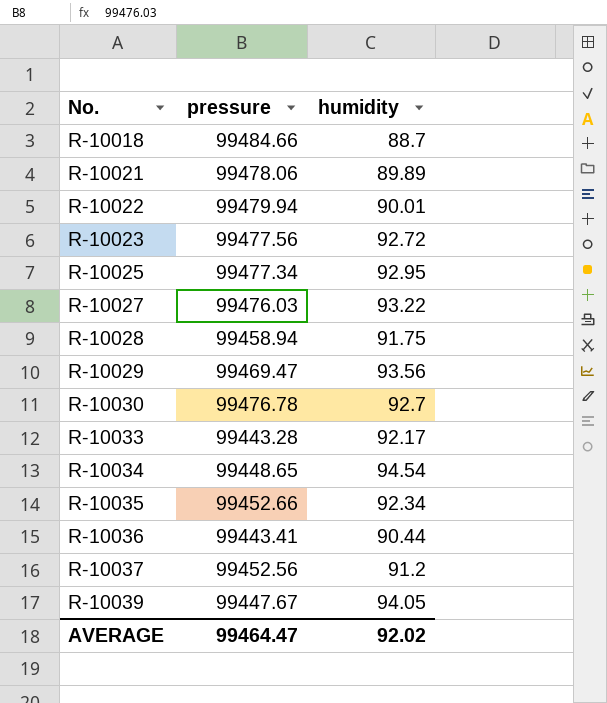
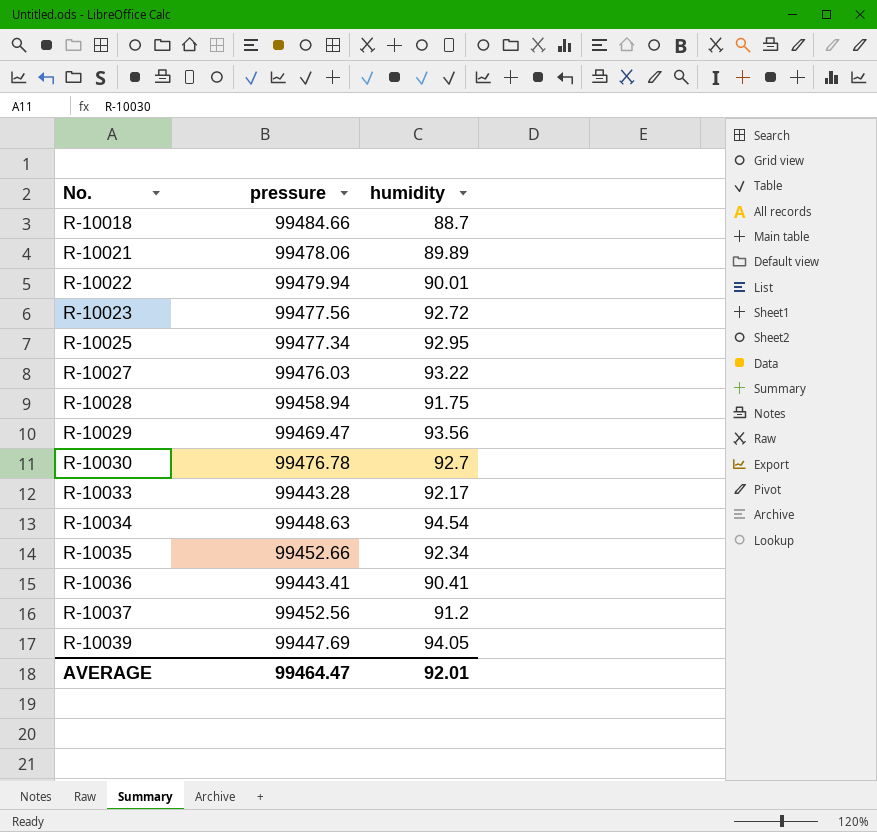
R-10034 | pressure: 99448.65 -> 99448.63
R-10036 | humidity: 90.44 -> 90.41
R-10039 | pressure: 99447.67 -> 99447.69
AVERAGE | humidity: 92.02 -> 92.01

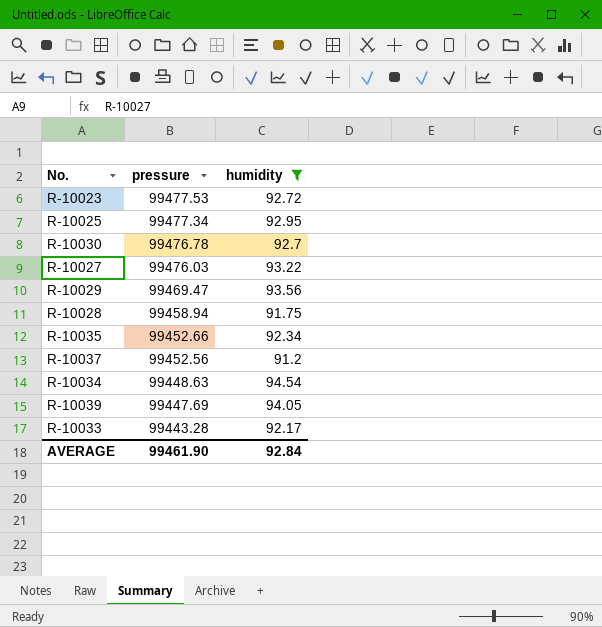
filter: none -> humidity >= 91.2
row order: No. ascending -> pressure descending
R-10023 | pressure: 99477.56 -> 99477.53
AVERAGE | pressure: 99464.47 -> 99461.90
AVERAGE | humidity: 92.01 -> 92.84

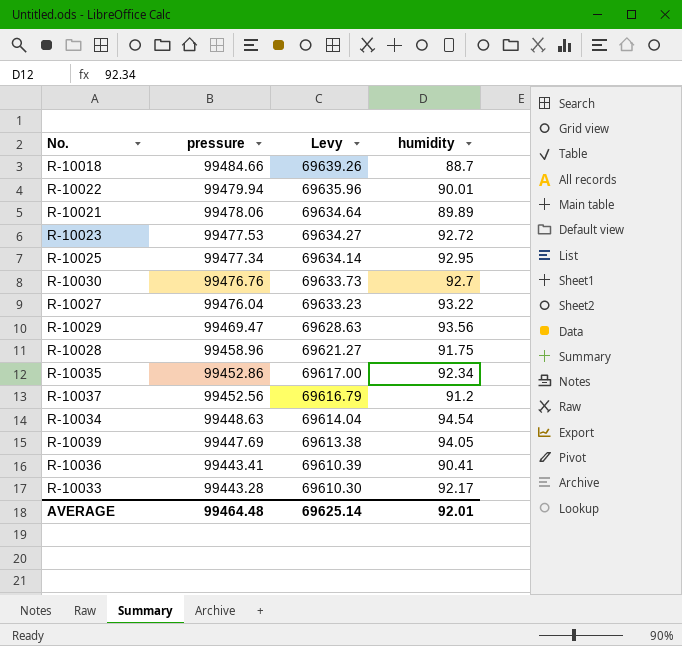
filter: humidity >= 91.2 -> none
column Levy | formula: none -> [pressure] * 0.7
R-10030 | pressure: 99476.78 -> 99476.76
R-10027 | pressure: 99476.03 -> 99476.04
R-10028 | pressure: 99458.94 -> 99458.96
R-10035 | pressure: 99452.66 -> 99452.86
AVERAGE | pressure: 99461.90 -> 99464.48
AVERAGE | humidity: 92.84 -> 92.01

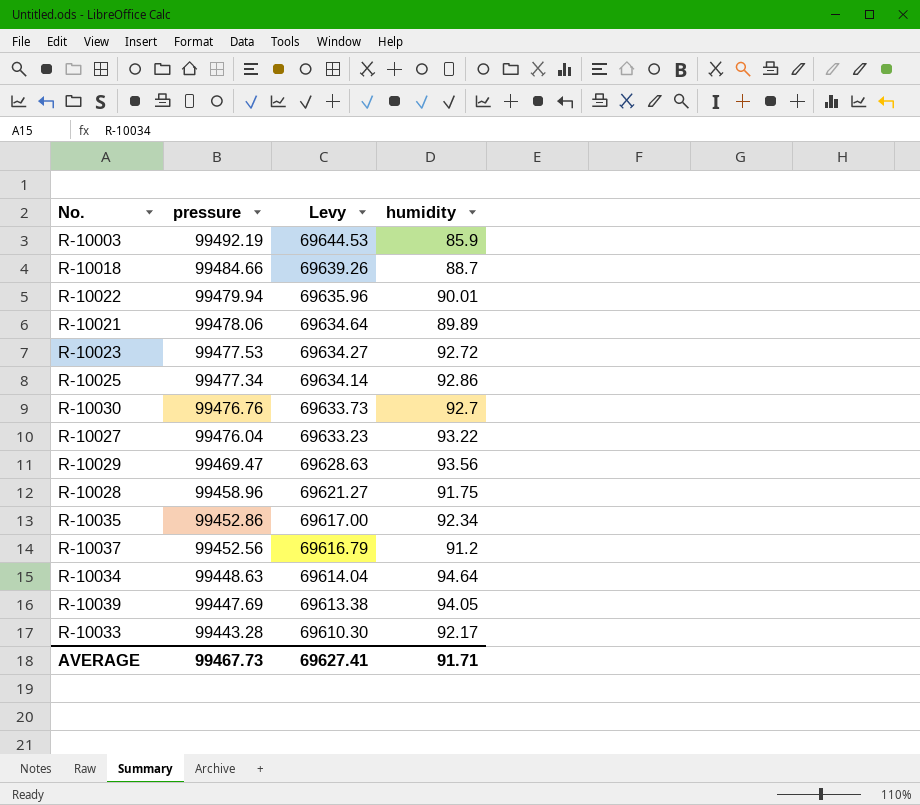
row R-10036: 99443.41 | 69610.39 | 90.41 -> none
row R-10003: none -> 99492.19 | 69644.53 | 85.9
R-10025 | humidity: 92.95 -> 92.86
R-10034 | humidity: 94.54 -> 94.64
AVERAGE | pressure: 99464.48 -> 99467.73
AVERAGE | Levy: 69625.14 -> 69627.41
AVERAGE | humidity: 92.01 -> 91.71

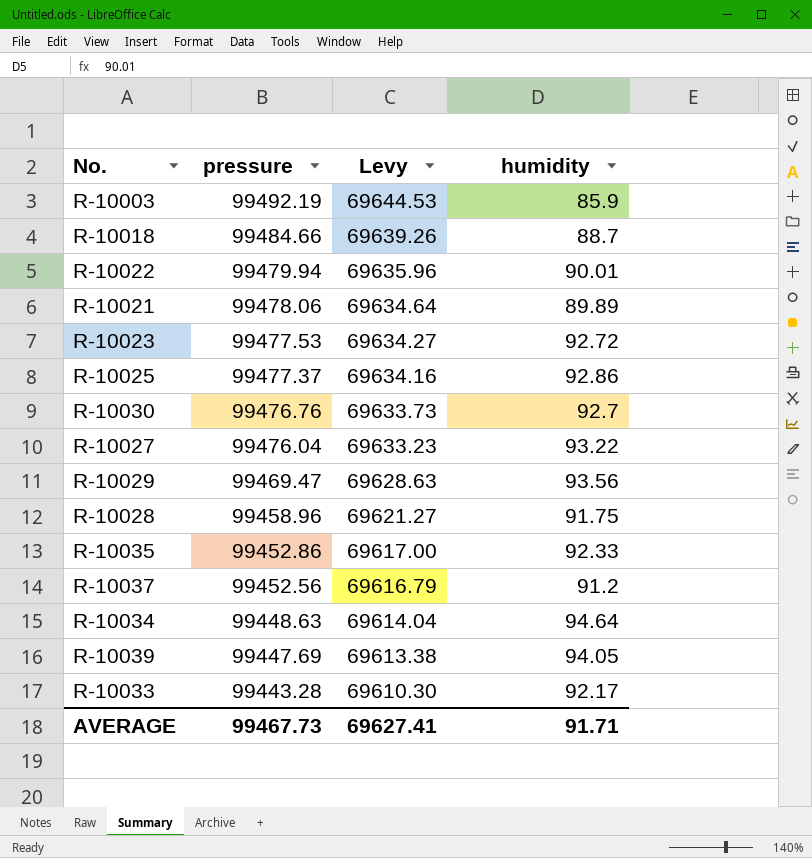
R-10025 | pressure: 99477.34 -> 99477.37
R-10025 | Levy: 69634.14 -> 69634.16
R-10035 | humidity: 92.34 -> 92.33

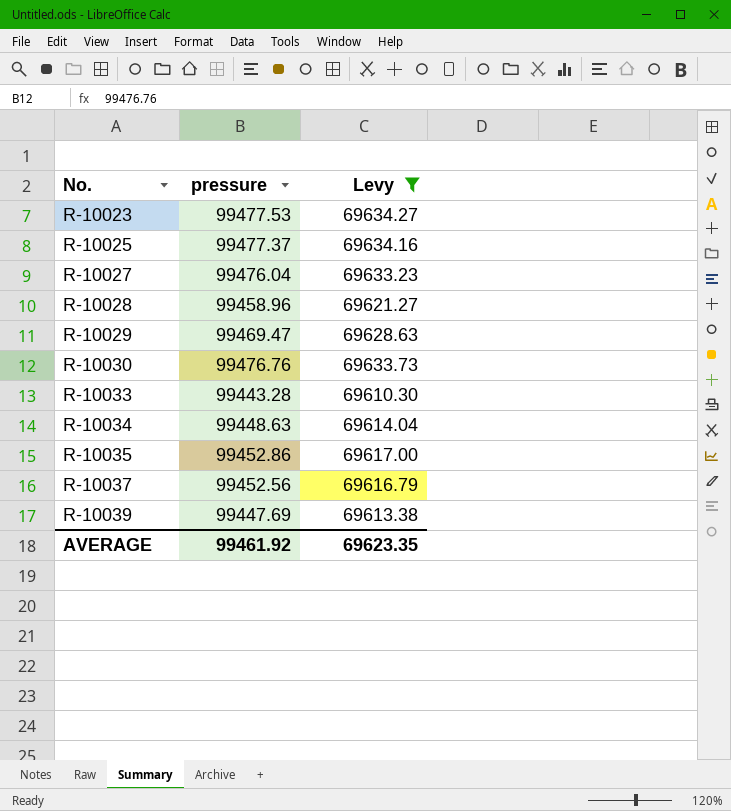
filter: none -> Levy <= 69634.27
row order: pressure descending -> No. ascending
column humidity | position: 4 -> none
AVERAGE | pressure: 99467.73 -> 99461.92
AVERAGE | Levy: 69627.41 -> 69623.35

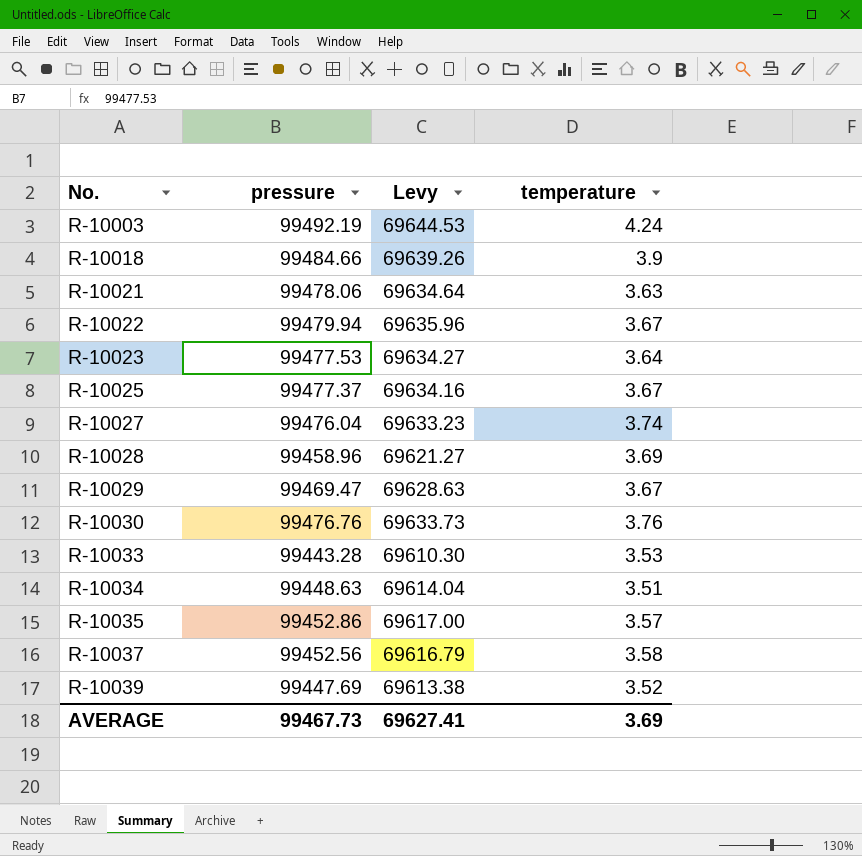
filter: Levy <= 69634.27 -> none
column temperature | position: none -> 4
AVERAGE | pressure: 99461.92 -> 99467.73
AVERAGE | Levy: 69623.35 -> 69627.41

